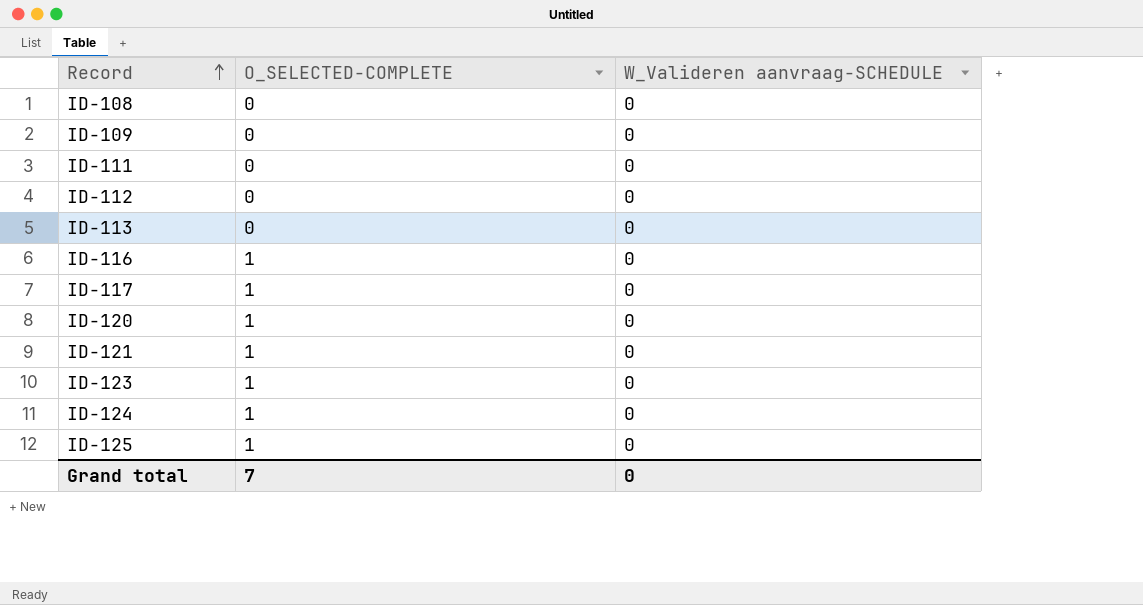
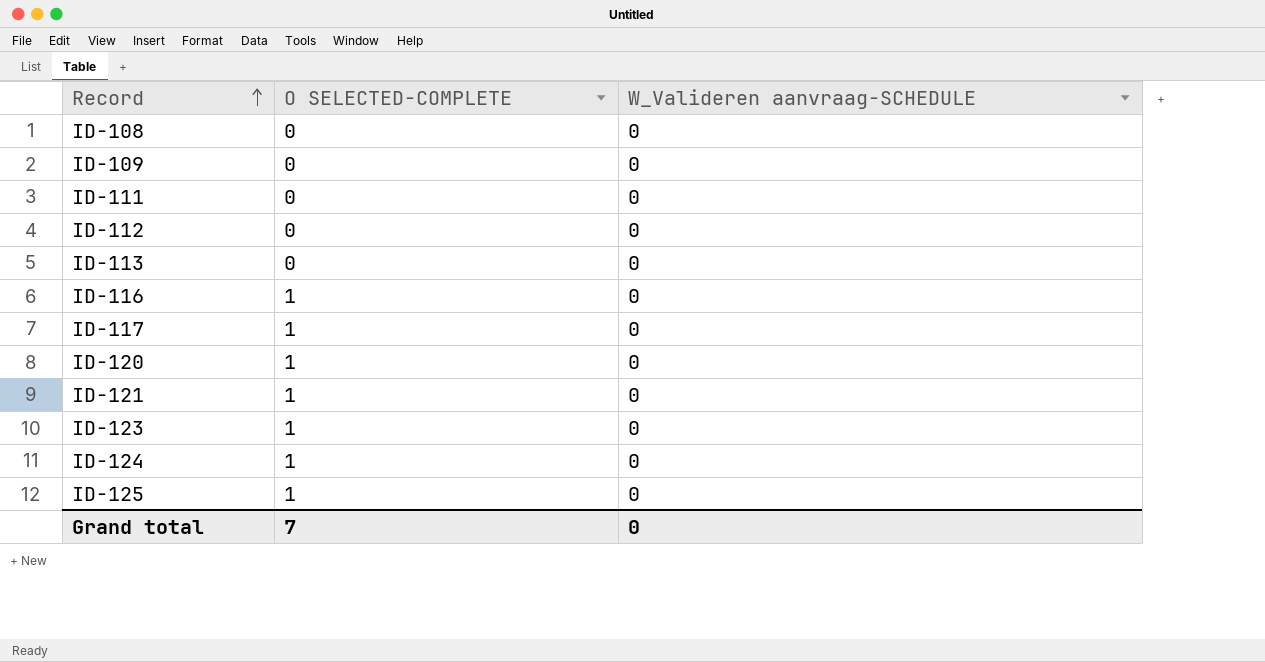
column name: O_SELECTED-COMPLETE -> O SELECTED-COMPLETE

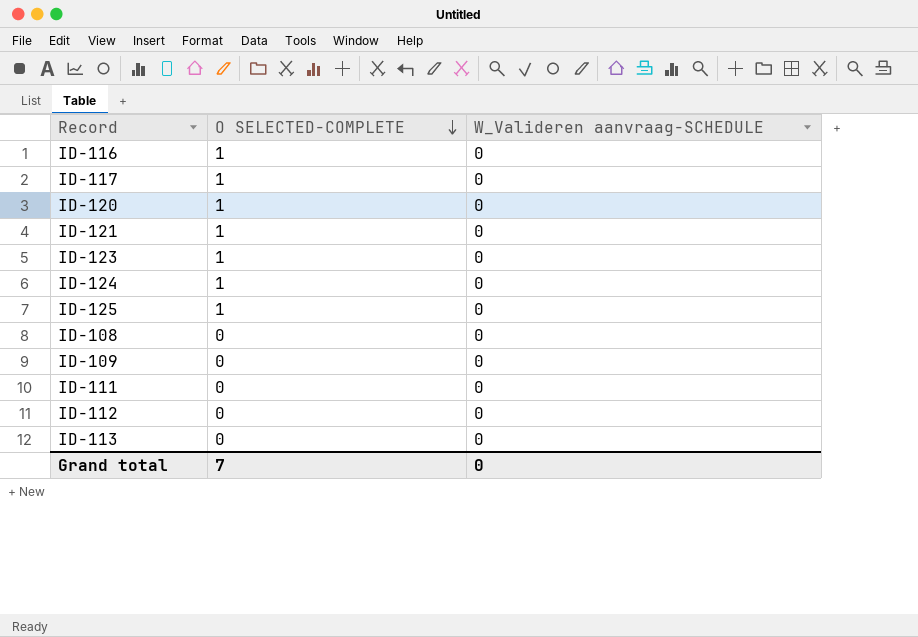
row order: Record ascending -> O SELECTED-COMPLETE descending

